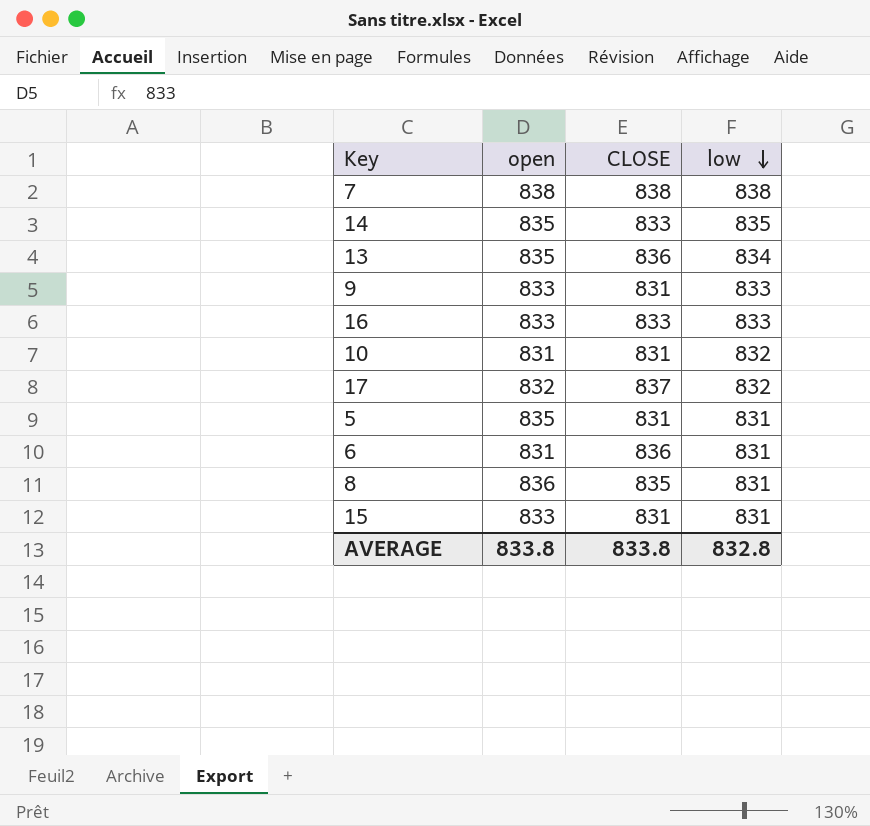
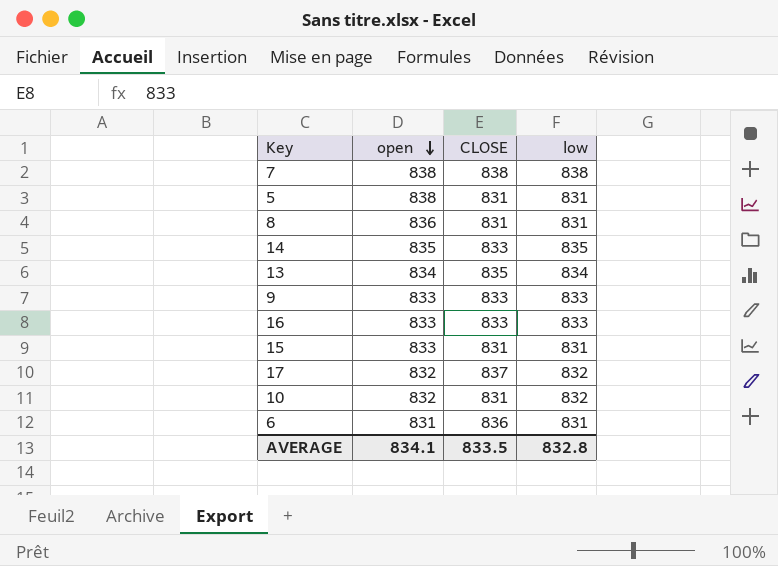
row order: low descending -> open descending
5 | open: 835 -> 838
8 | CLOSE: 835 -> 831
13 | open: 835 -> 834
13 | CLOSE: 836 -> 835
9 | CLOSE: 831 -> 833
10 | open: 831 -> 832
AVERAGE | open: 833.8 -> 834.1
AVERAGE | CLOSE: 833.8 -> 833.5

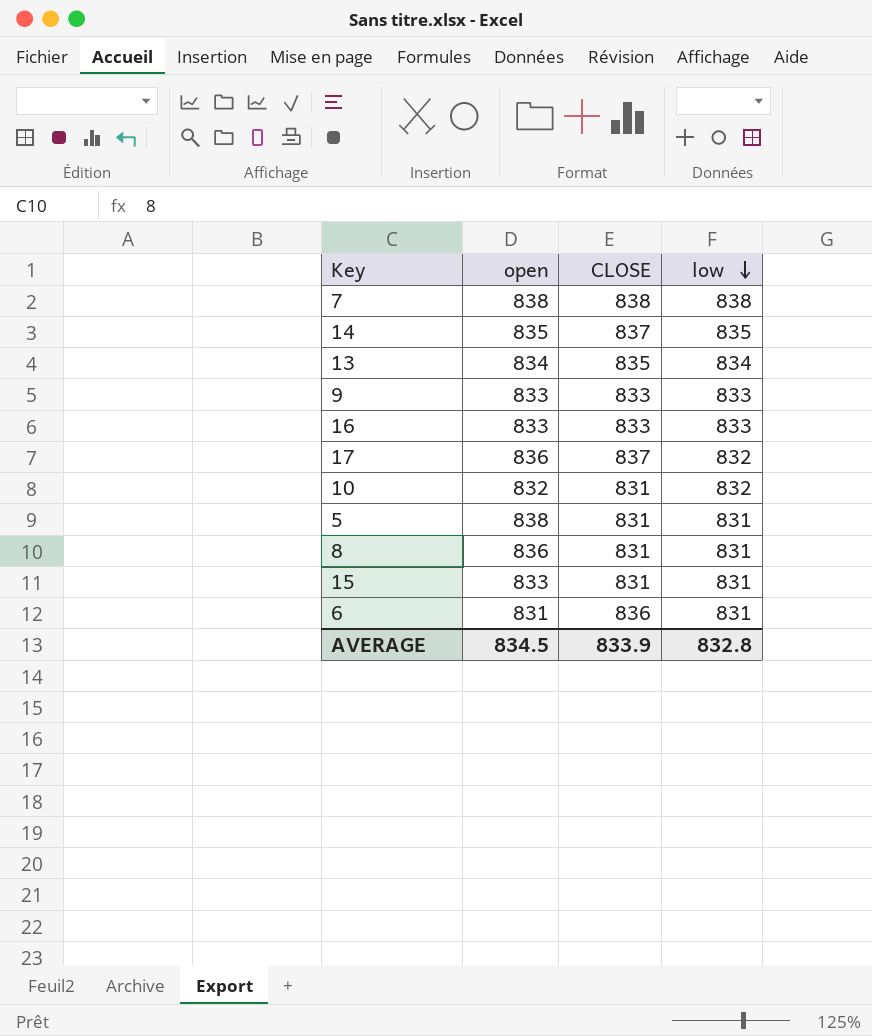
row order: open descending -> low descending
14 | CLOSE: 833 -> 837
17 | open: 832 -> 836
AVERAGE | open: 834.1 -> 834.5
AVERAGE | CLOSE: 833.5 -> 833.9

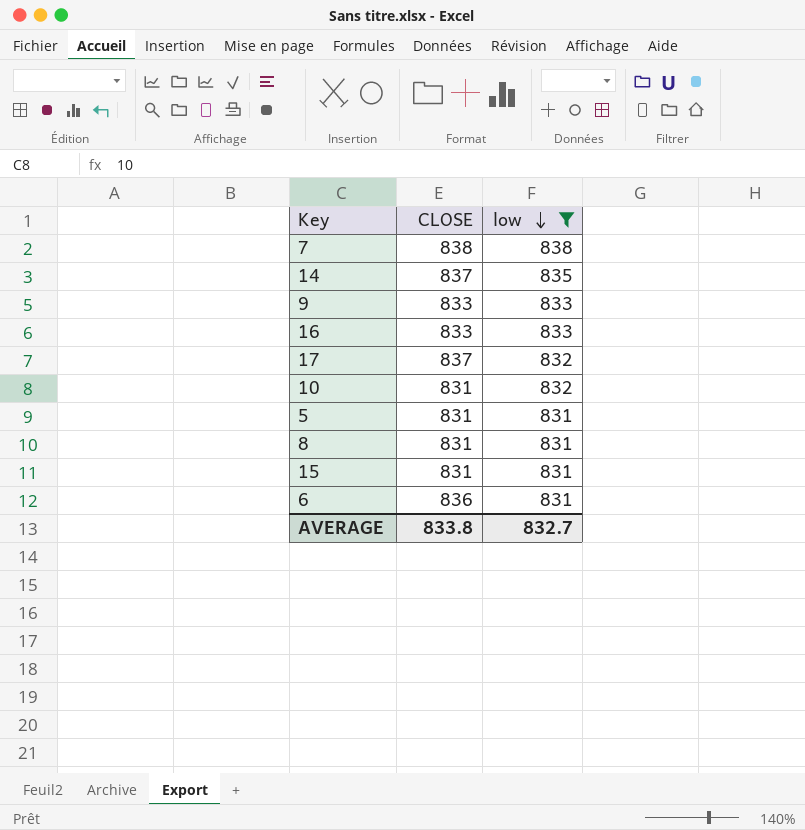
filter: none -> low != 834
column open | position: 2 -> none
AVERAGE | CLOSE: 833.9 -> 833.8
AVERAGE | low: 832.8 -> 832.7

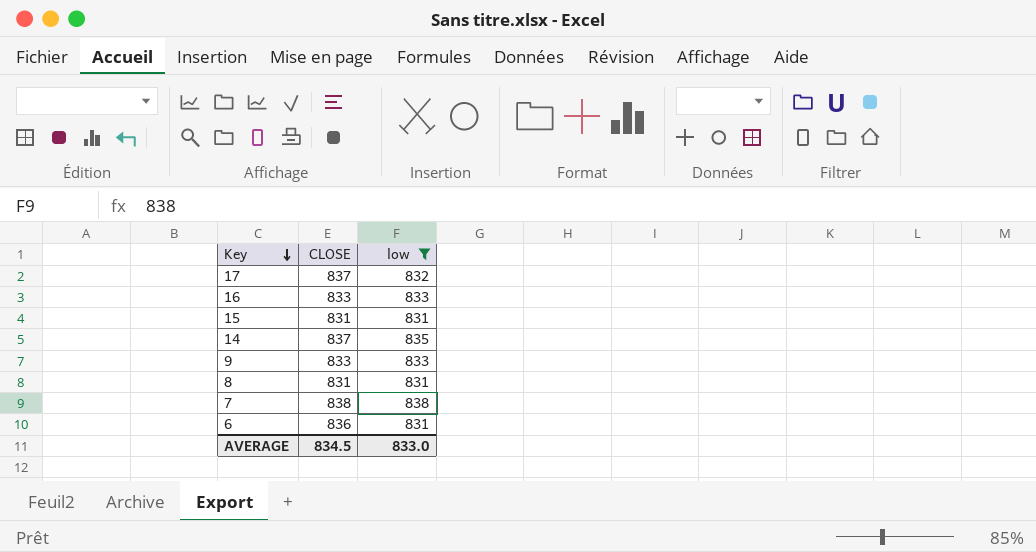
row order: low descending -> Key descending
row 10: 831 | 832 -> none
row 5: 831 | 831 -> none
AVERAGE | CLOSE: 833.8 -> 834.5
AVERAGE | low: 832.7 -> 833.0

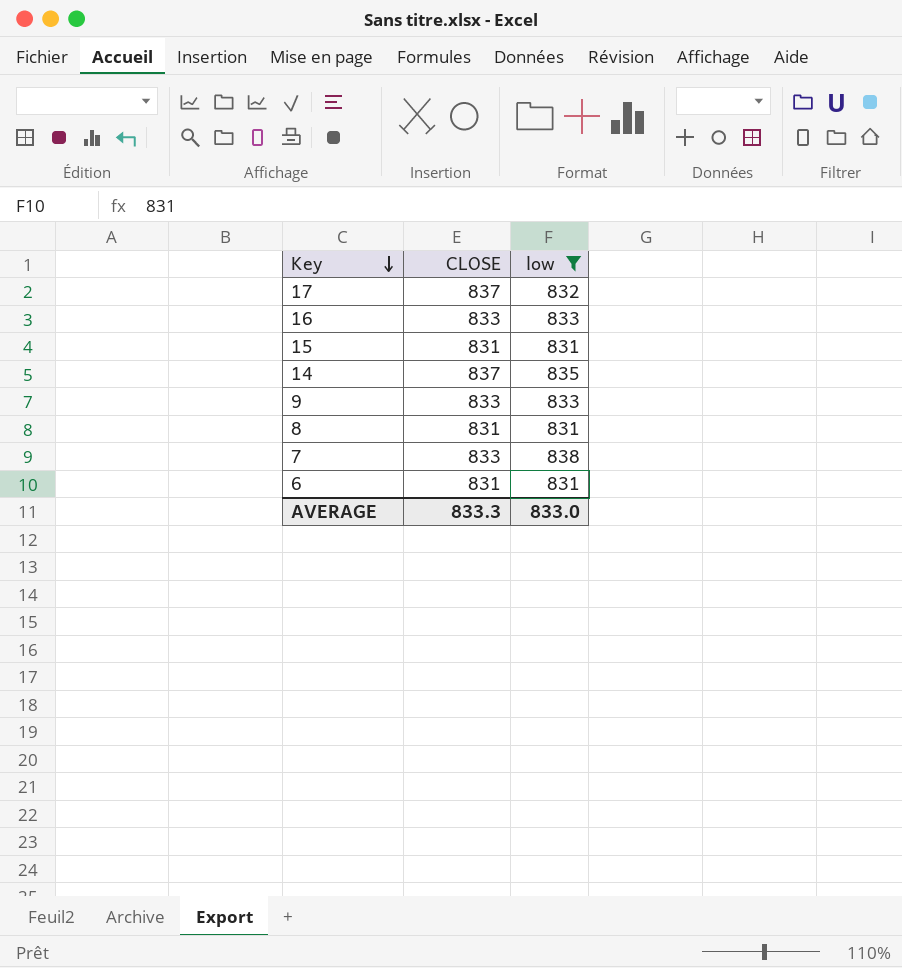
7 | CLOSE: 838 -> 833
6 | CLOSE: 836 -> 831
AVERAGE | CLOSE: 834.5 -> 833.3

